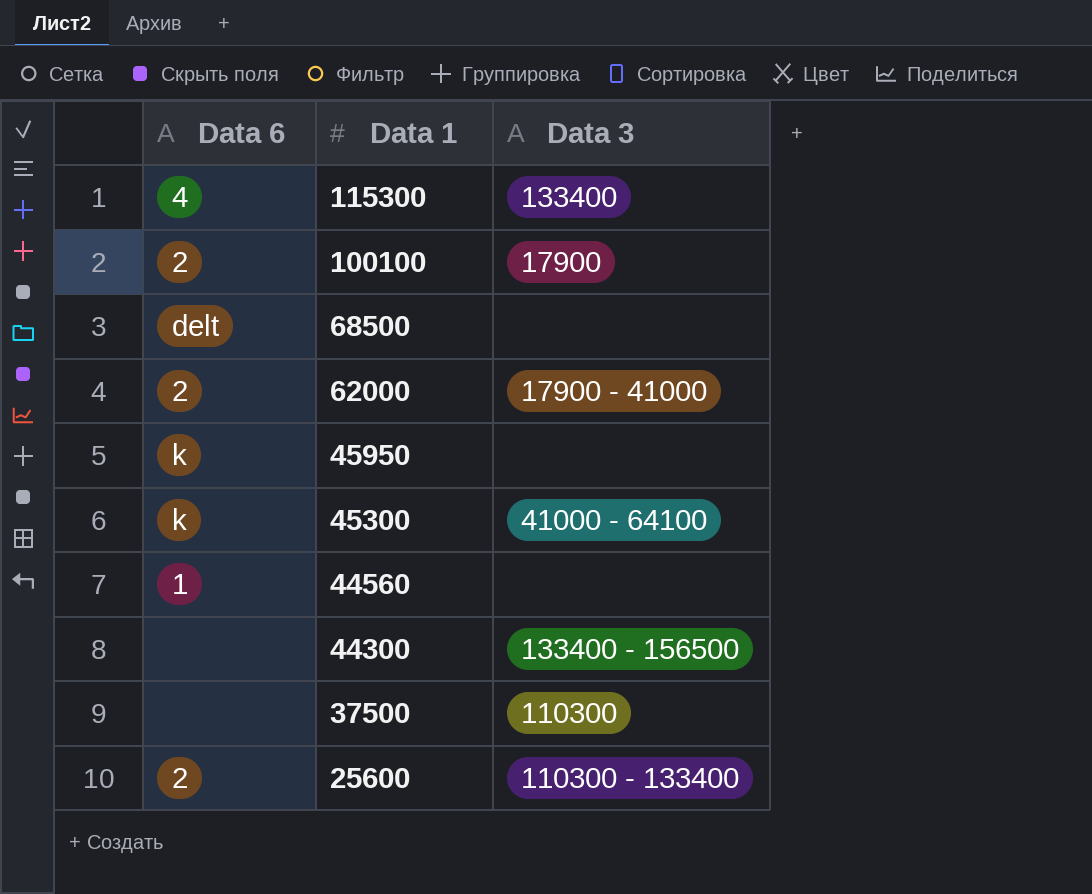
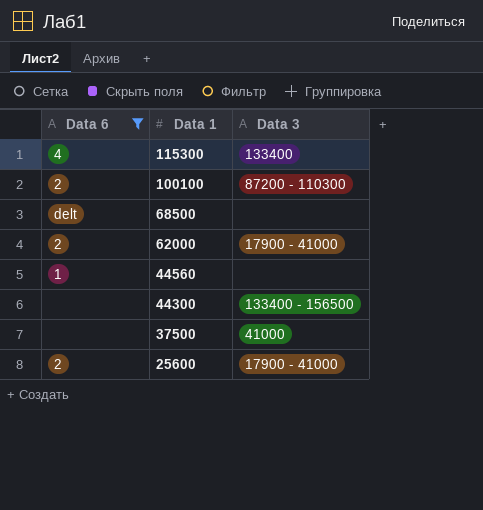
filter: none -> Data 6 != k
100100 | Data 3: 17900 -> 87200 - 110300
37500 | Data 3: 110300 -> 41000
25600 | Data 3: 110300 - 133400 -> 17900 - 41000

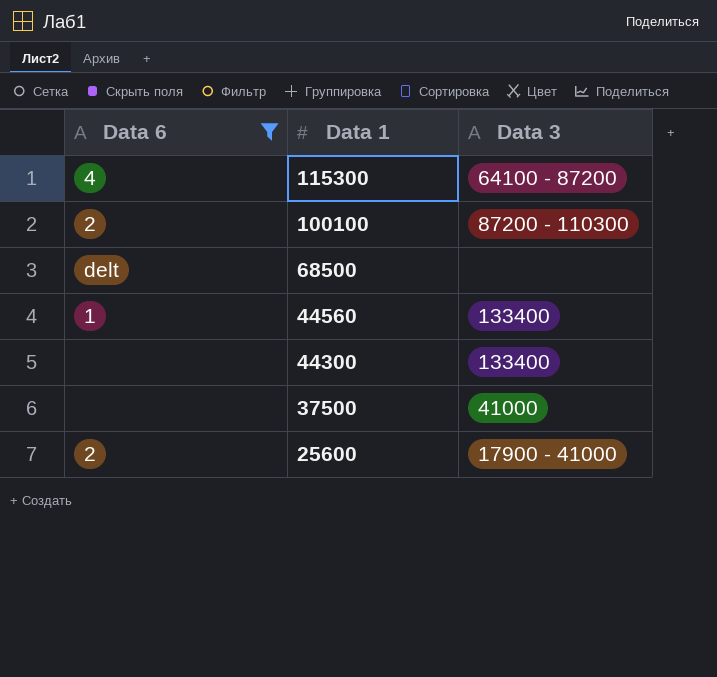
row 62000: 2 | 17900 - 41000 -> none
115300 | Data 3: 133400 -> 64100 - 87200
44560 | Data 3: none -> 133400
44300 | Data 3: 133400 - 156500 -> 133400

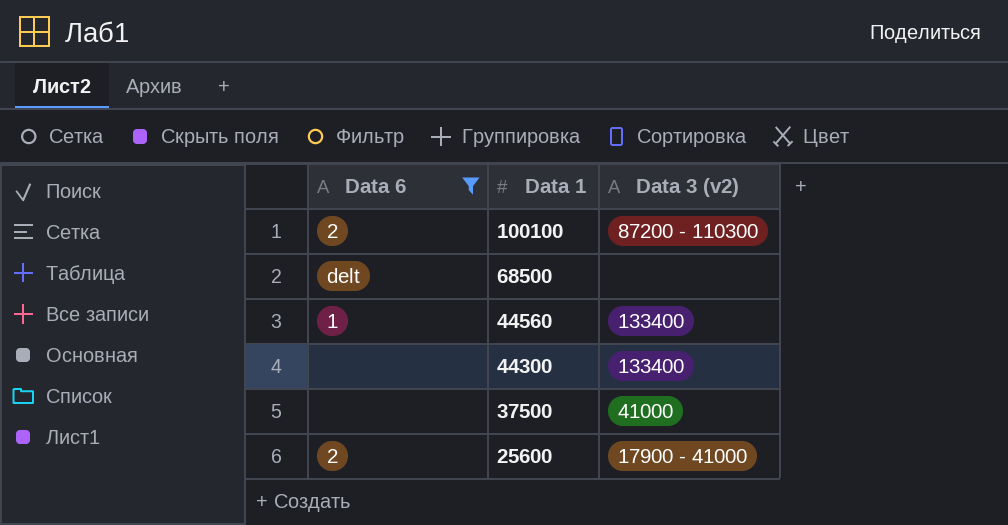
column name: Data 3 -> Data 3 (v2)
row 115300: 4 | 64100 - 87200 -> none

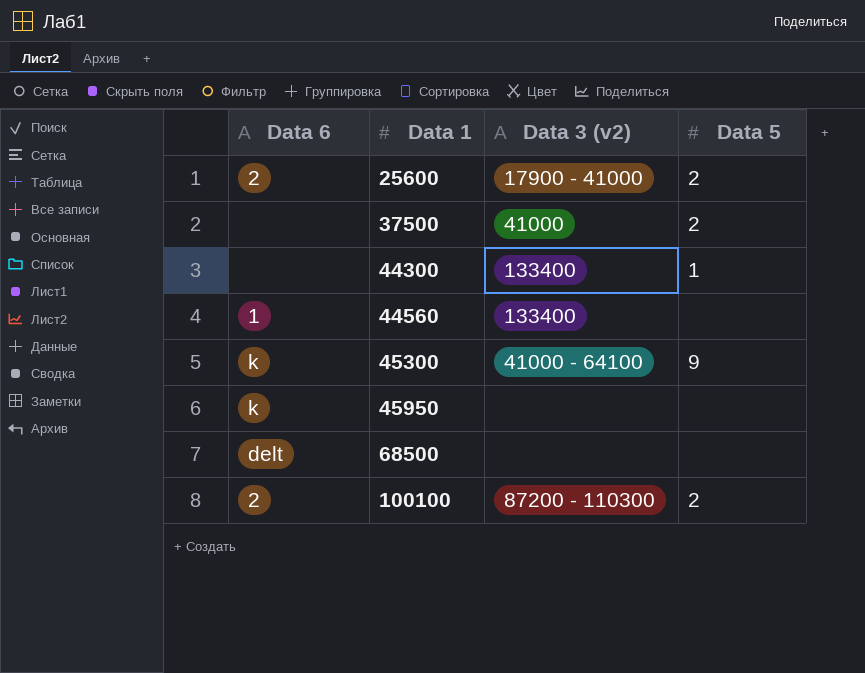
filter: Data 6 != k -> none
row order: Data 1 descending -> Data 1 ascending
column Data 5 | position: none -> 4

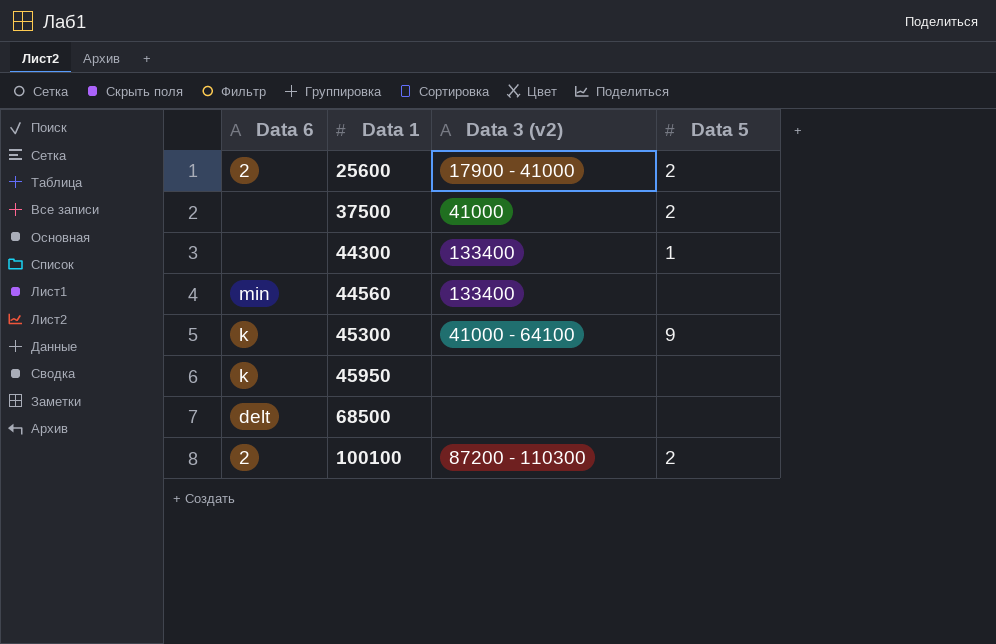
44560 | Data 6: 1 -> min

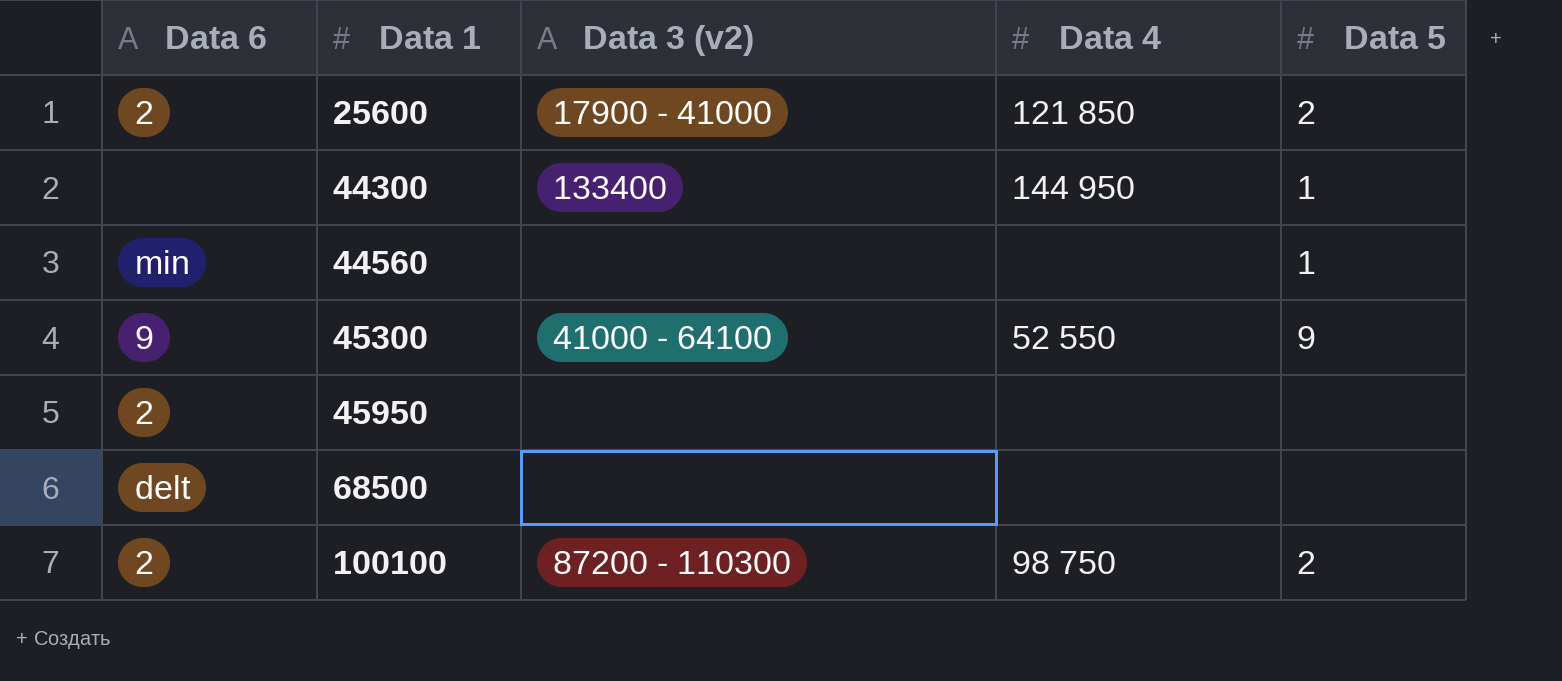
column Data 4 | position: none -> 4
row 37500: none | 41000 | 2 -> none
44560 | Data 3 (v2): 133400 -> none
44560 | Data 5: none -> 1
45300 | Data 6: k -> 9
45950 | Data 6: k -> 2

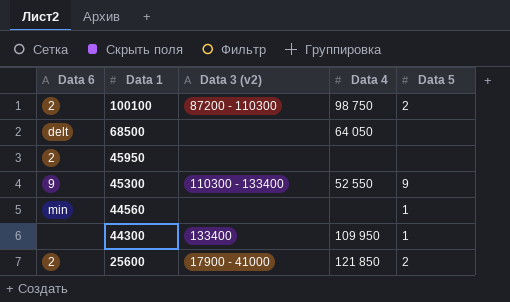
row order: Data 1 ascending -> Data 1 descending
68500 | Data 4: none -> 64 050
45300 | Data 3 (v2): 41000 - 64100 -> 110300 - 133400
44300 | Data 4: 144 950 -> 109 950

